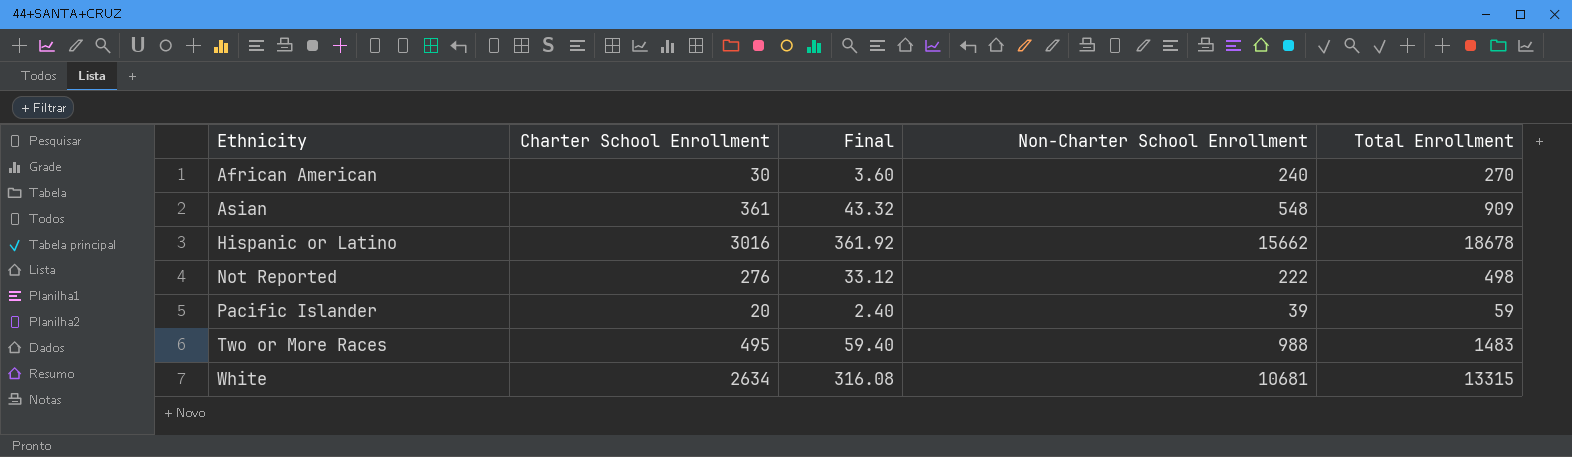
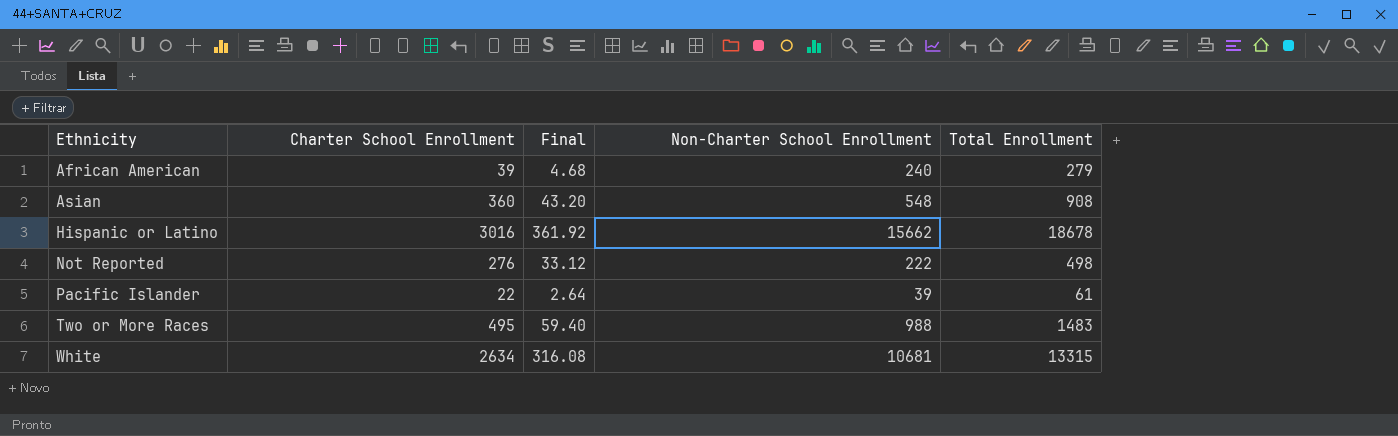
African American | Charter School Enrollment: 30 -> 39
African American | Final: 3.60 -> 4.68
African American | Total Enrollment: 270 -> 279
Asian | Charter School Enrollment: 361 -> 360
Asian | Final: 43.32 -> 43.20
Asian | Total Enrollment: 909 -> 908
Pacific Islander | Charter School Enrollment: 20 -> 22
Pacific Islander | Final: 2.40 -> 2.64
Pacific Islander | Total Enrollment: 59 -> 61

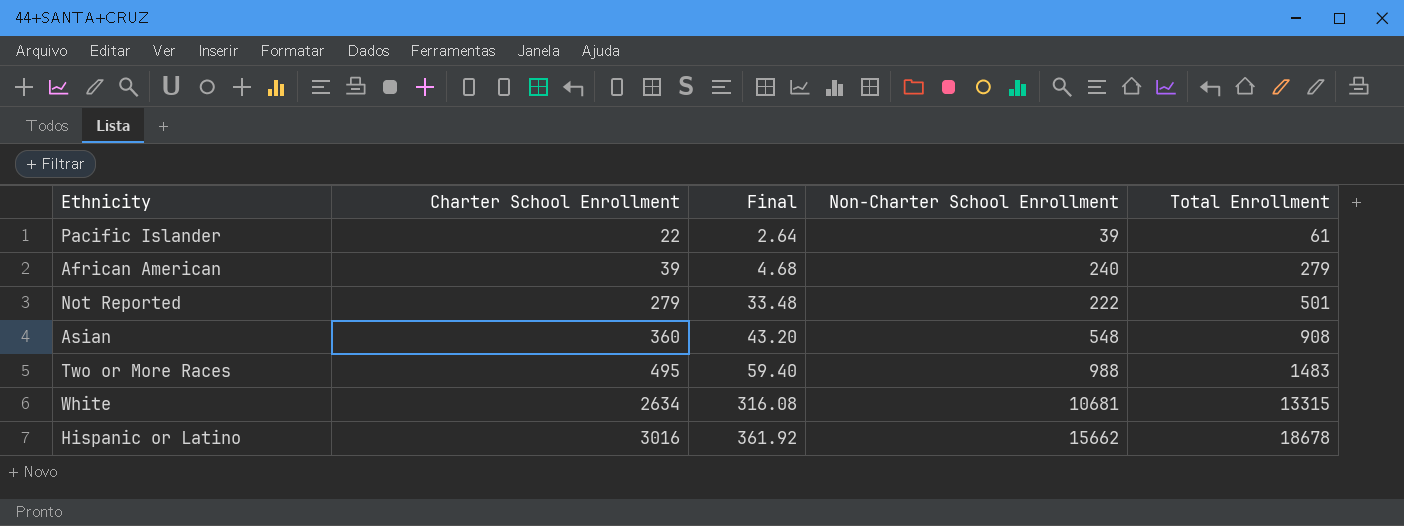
row order: Ethnicity ascending -> Charter School Enrollment ascending
Not Reported | Charter School Enrollment: 276 -> 279
Not Reported | Final: 33.12 -> 33.48
Not Reported | Total Enrollment: 498 -> 501

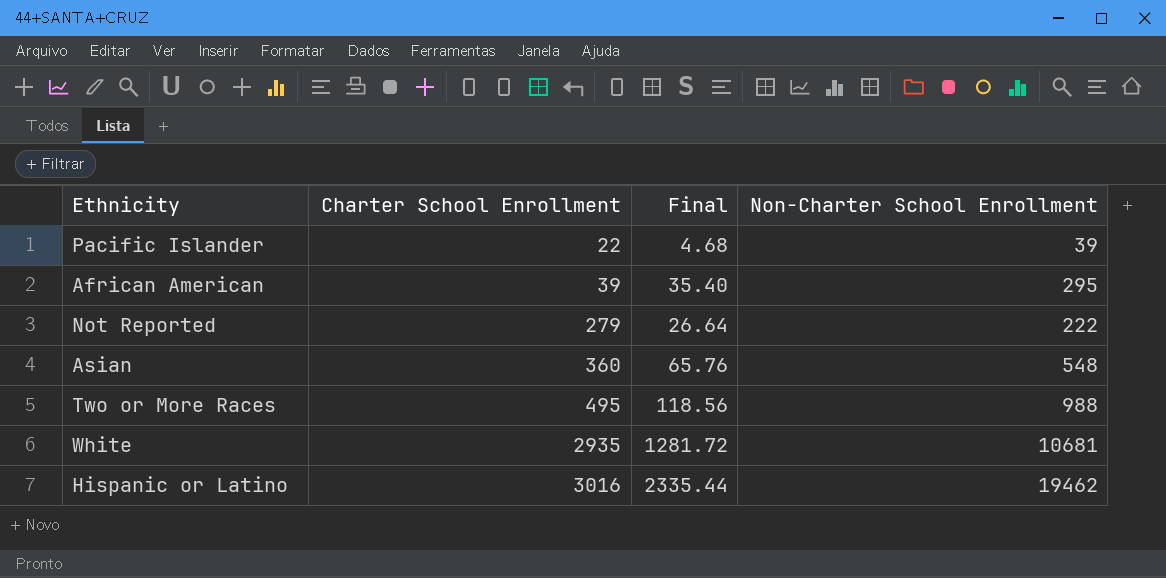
column Total Enrollment | formula: [Charter School Enrollment] + [Non-Charter School Enrollment] -> none
column Final | formula: [Charter School Enrollment] * 0.12 -> [Non-Charter School Enrollment] * 0.12
African American | Non-Charter School Enrollment: 240 -> 295
White | Charter School Enrollment: 2634 -> 2935
Hispanic or Latino | Non-Charter School Enrollment: 15662 -> 19462

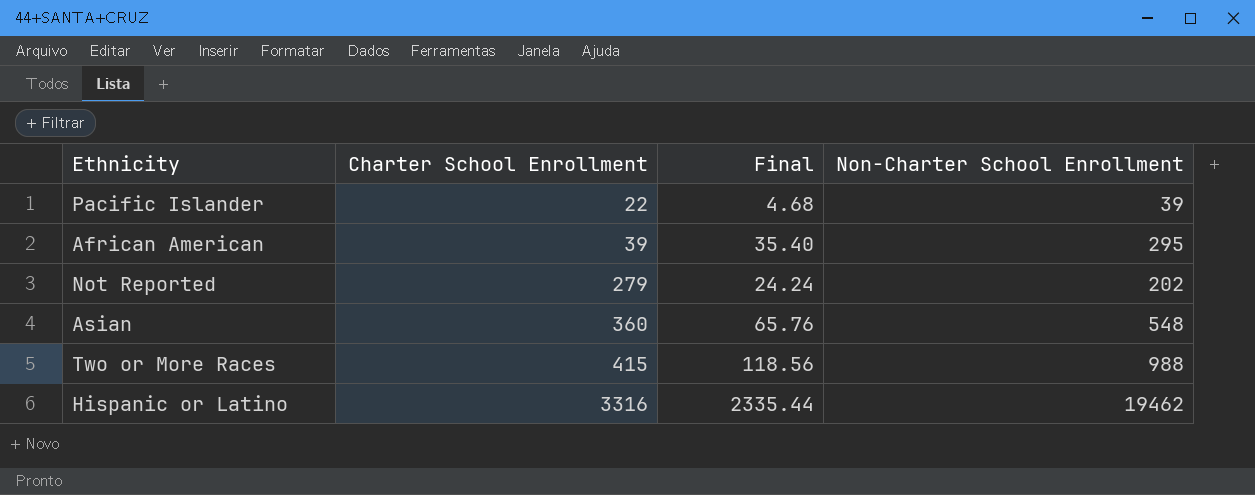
row White: 2935 | 1281.72 | 10681 -> none
Not Reported | Final: 26.64 -> 24.24
Not Reported | Non-Charter School Enrollment: 222 -> 202
Two or More Races | Charter School Enrollment: 495 -> 415
Hispanic or Latino | Charter School Enrollment: 3016 -> 3316

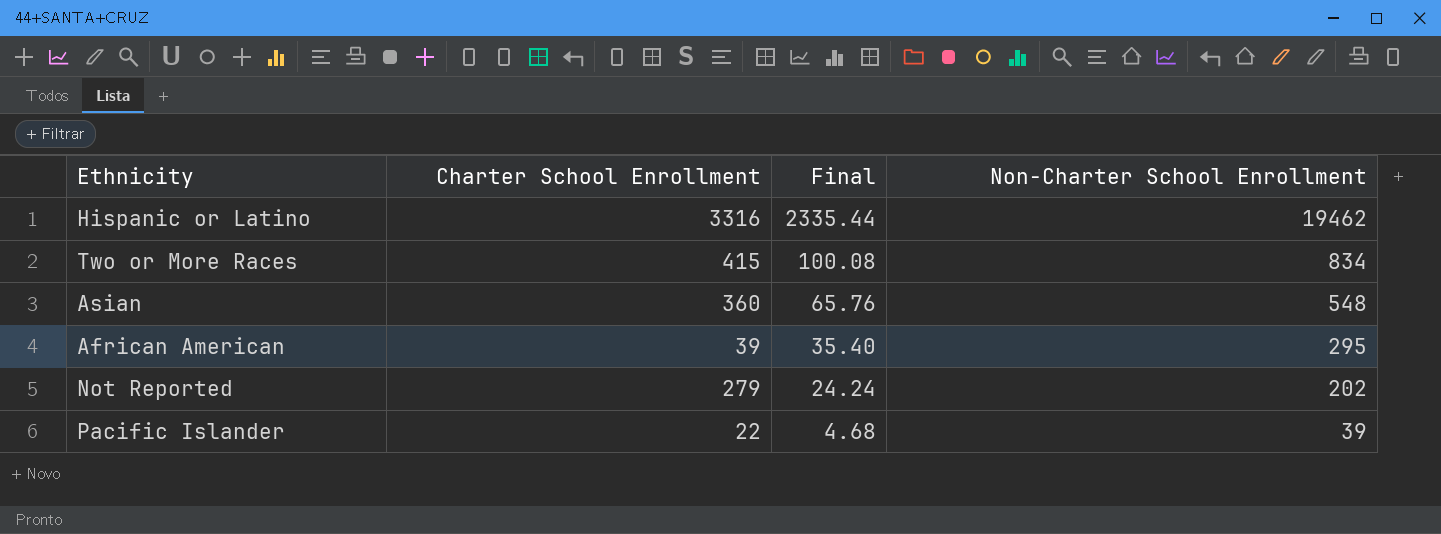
row order: Charter School Enrollment ascending -> Final descending
Two or More Races | Final: 118.56 -> 100.08
Two or More Races | Non-Charter School Enrollment: 988 -> 834

